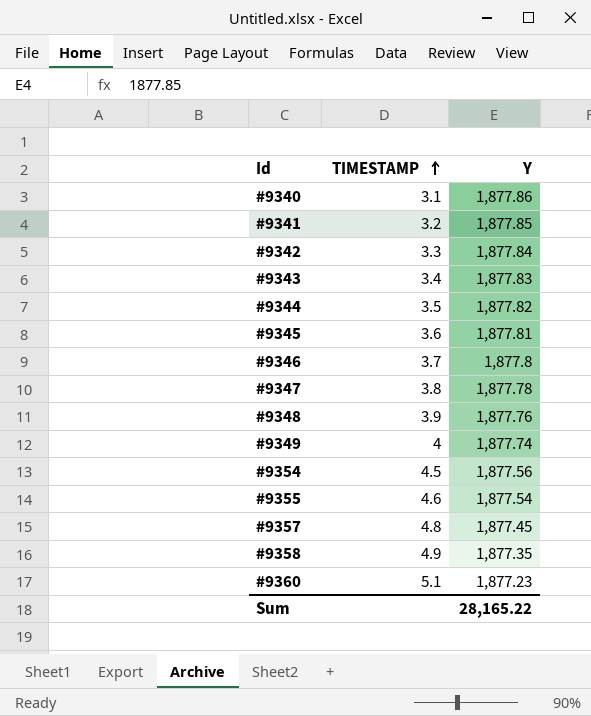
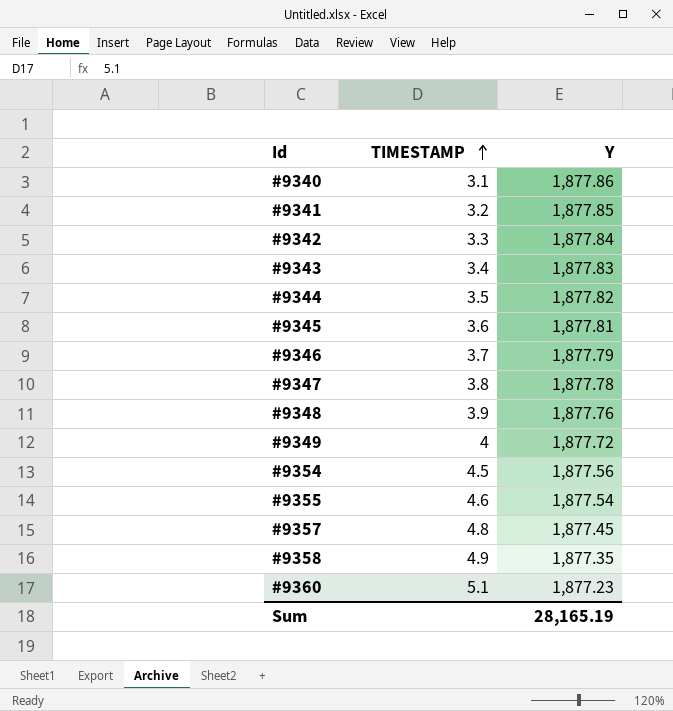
#9346 | Y: 1,877.8 -> 1,877.79
#9349 | Y: 1,877.74 -> 1,877.72
Sum | Y: 28,165.22 -> 28,165.19

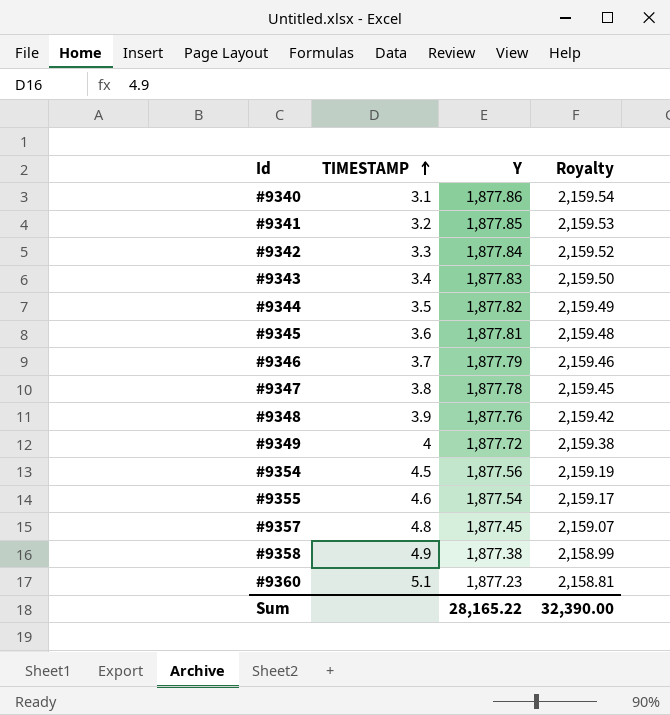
column Royalty | formula: none -> [Y] * 1.15
#9358 | Y: 1,877.35 -> 1,877.38
Sum | Y: 28,165.19 -> 28,165.22

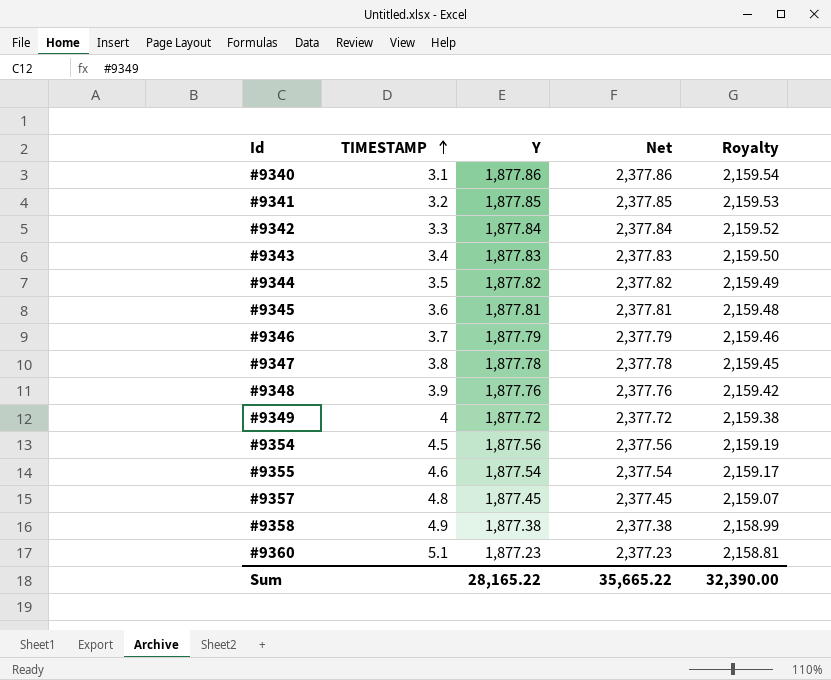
column Net | formula: none -> [Y] + 500

